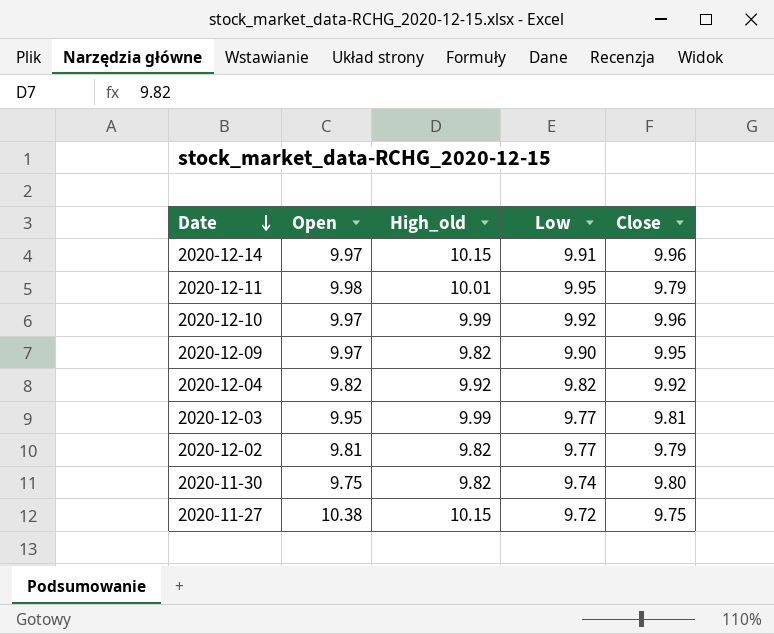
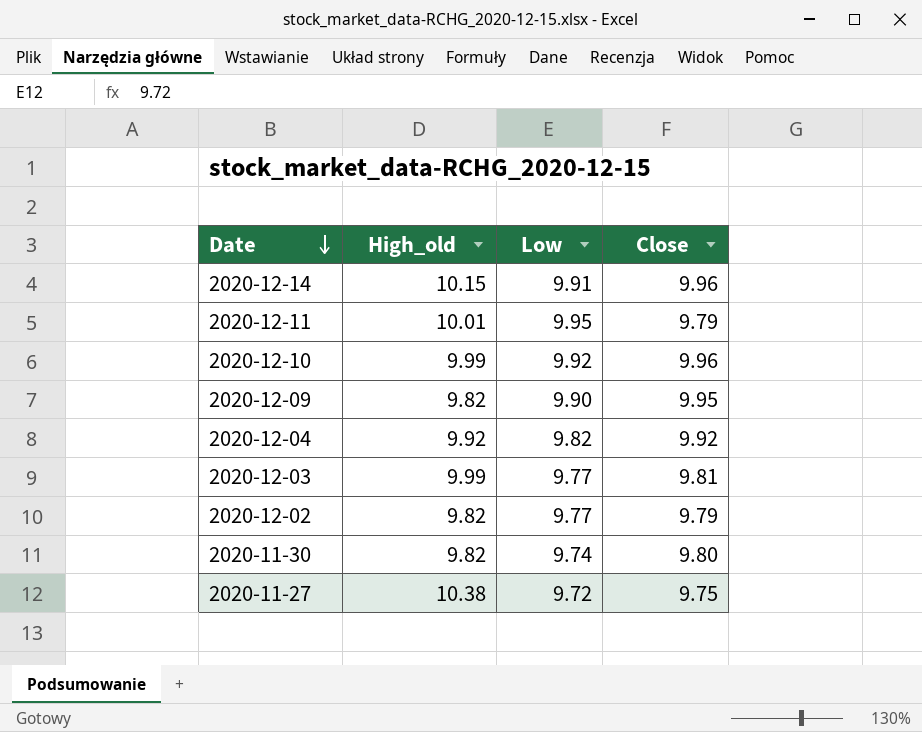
column Open | position: 2 -> none
2020-11-27 | High_old: 10.15 -> 10.38

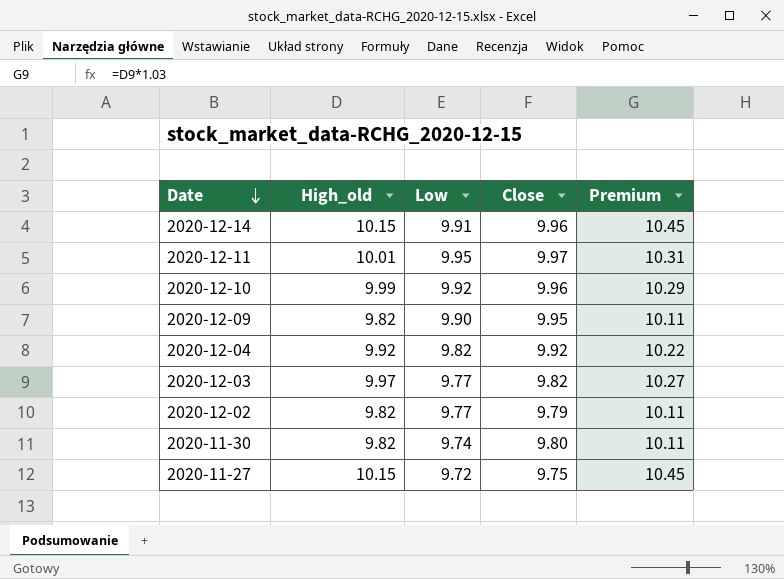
column Premium | formula: none -> [High_old] * 1.03
2020-12-11 | Close: 9.79 -> 9.97
2020-12-03 | High_old: 9.99 -> 9.97
2020-12-03 | Close: 9.81 -> 9.82
2020-11-27 | High_old: 10.38 -> 10.15

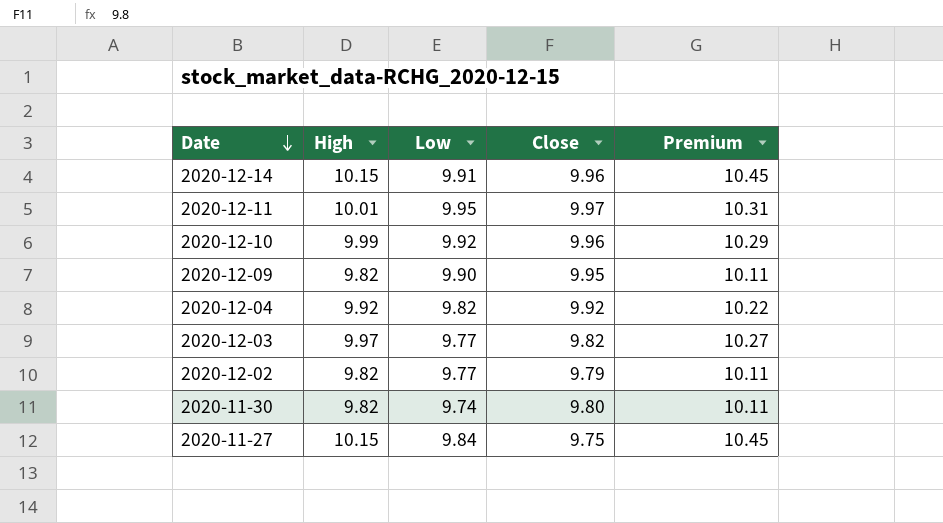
column name: High_old -> High
2020-11-27 | Low: 9.72 -> 9.84

